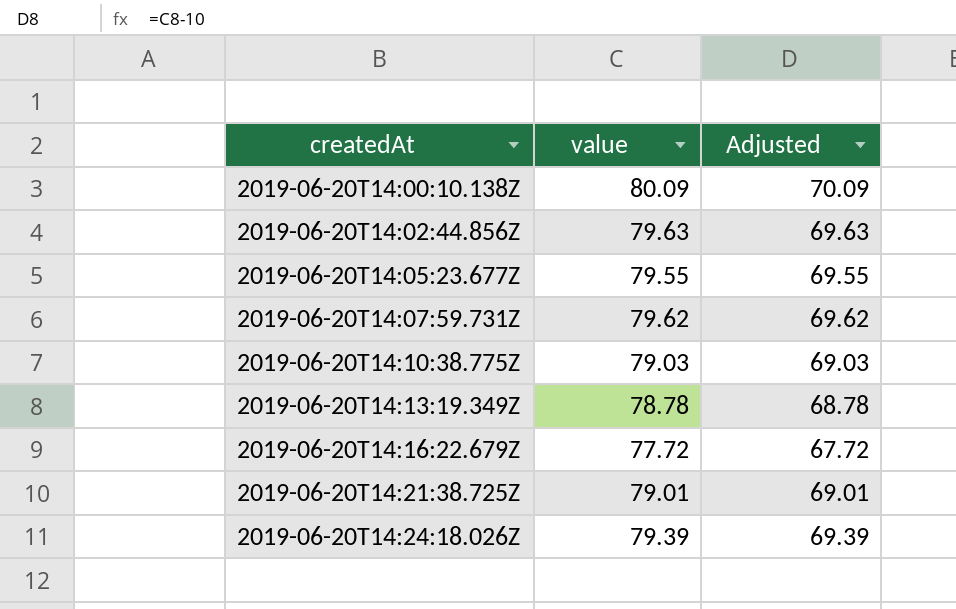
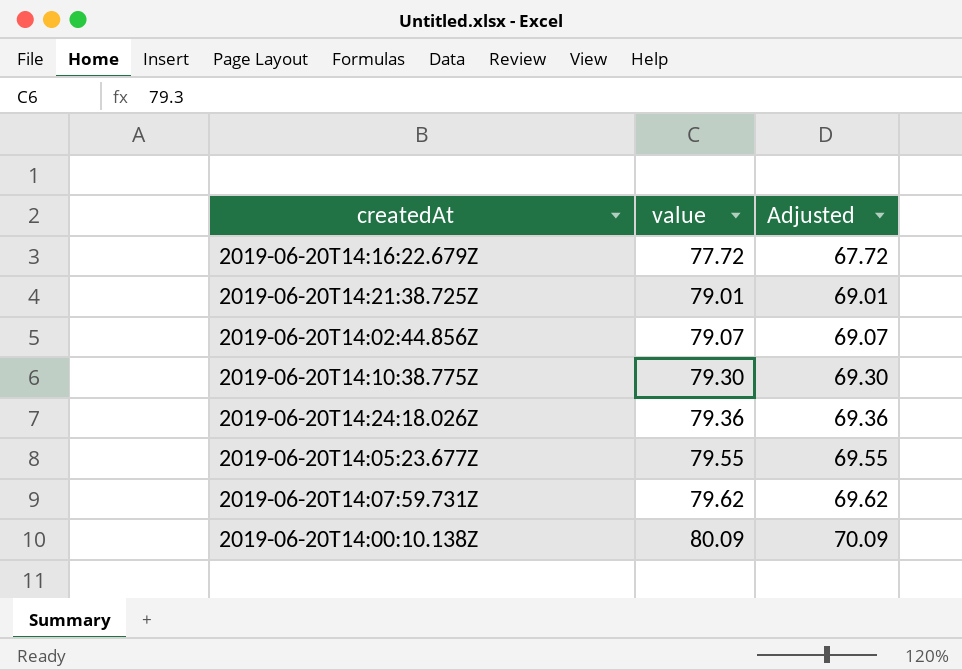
row order: createdAt ascending -> value ascending
row 2019-06-20T14:13:19.349Z: 78.78 | 68.78 -> none
2019-06-20T14:02:44.856Z | value: 79.63 -> 79.07
2019-06-20T14:02:44.856Z | Adjusted: 69.63 -> 69.07
2019-06-20T14:10:38.775Z | value: 79.03 -> 79.30
2019-06-20T14:10:38.775Z | Adjusted: 69.03 -> 69.30
2019-06-20T14:24:18.026Z | value: 79.39 -> 79.36
2019-06-20T14:24:18.026Z | Adjusted: 69.39 -> 69.36

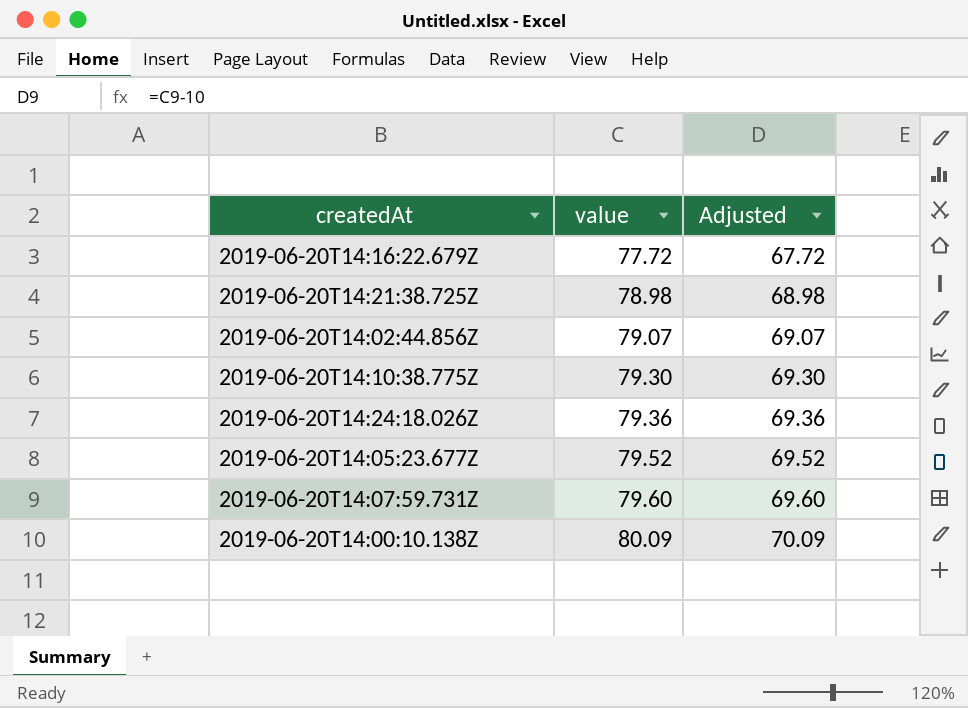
2019-06-20T14:21:38.725Z | value: 79.01 -> 78.98
2019-06-20T14:21:38.725Z | Adjusted: 69.01 -> 68.98
2019-06-20T14:05:23.677Z | value: 79.55 -> 79.52
2019-06-20T14:05:23.677Z | Adjusted: 69.55 -> 69.52
2019-06-20T14:07:59.731Z | value: 79.62 -> 79.60
2019-06-20T14:07:59.731Z | Adjusted: 69.62 -> 69.60

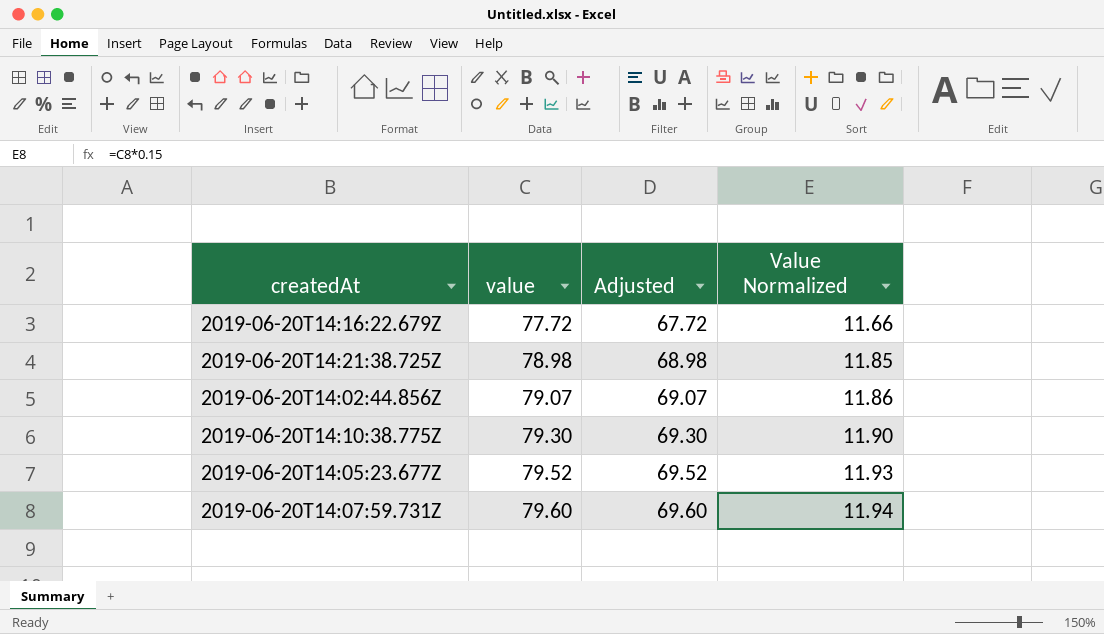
column Value Normalized | formula: none -> [value] * 0.15
row 2019-06-20T14:24:18.026Z: 79.36 | 69.36 -> none
row 2019-06-20T14:00:10.138Z: 80.09 | 70.09 -> none

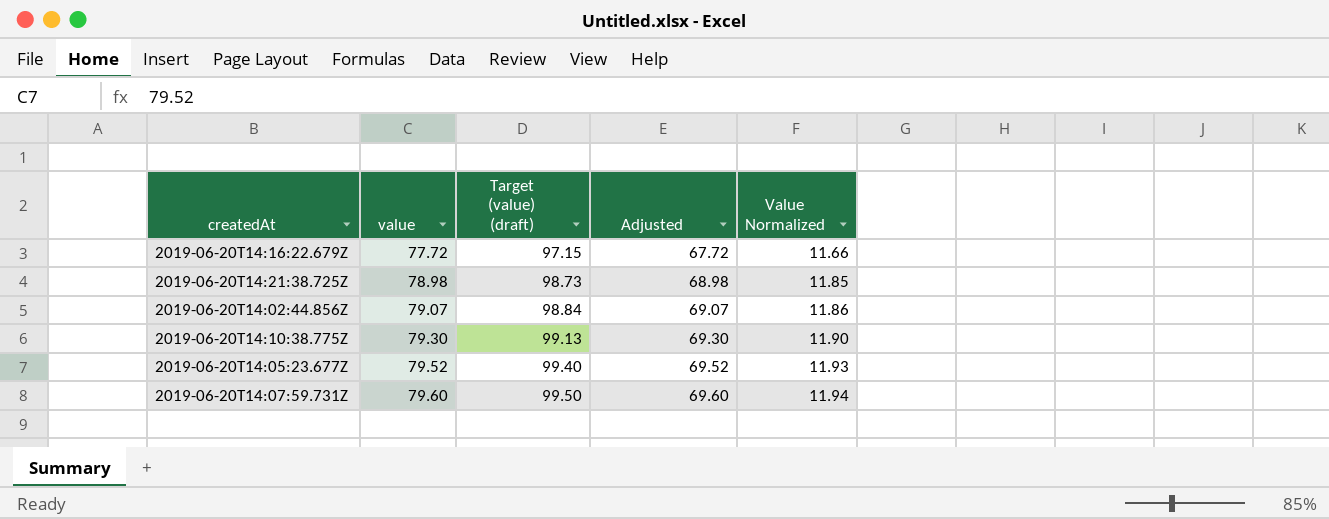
column Target (value) (draft) | formula: none -> [value] * 1.25

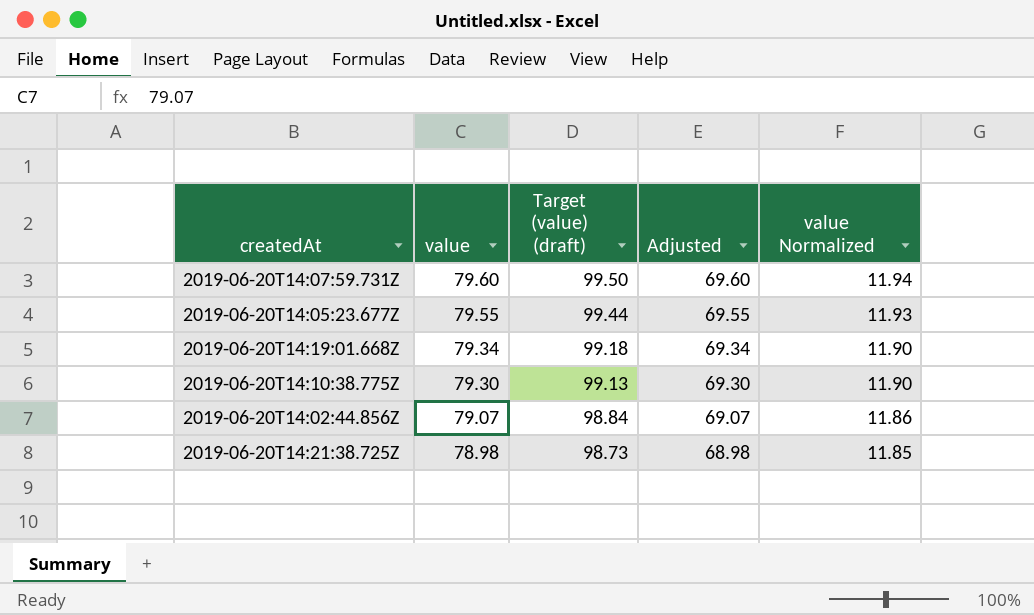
row order: value ascending -> value descending
column name: Value Normalized -> value Normalized
row 2019-06-20T14:16:22.679Z: 77.72 | 97.15 | 67.72 | 11.66 -> none
2019-06-20T14:05:23.677Z | value: 79.52 -> 79.55
2019-06-20T14:05:23.677Z | Target (value) (draft): 99.40 -> 99.44
2019-06-20T14:05:23.677Z | Adjusted: 69.52 -> 69.55
row 2019-06-20T14:19:01.668Z: none -> 79.34 | 99.18 | 69.34 | 11.90

